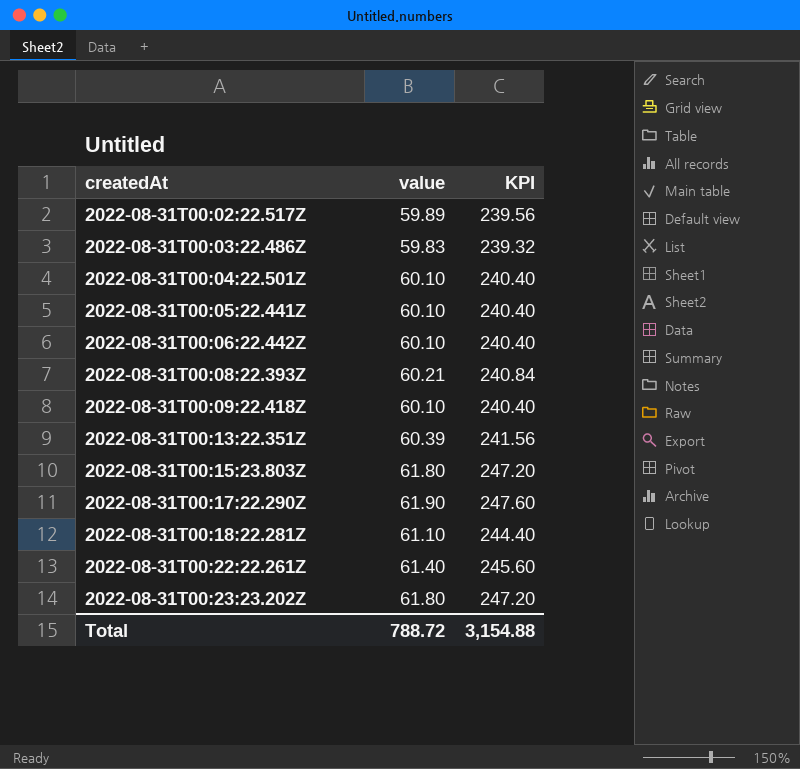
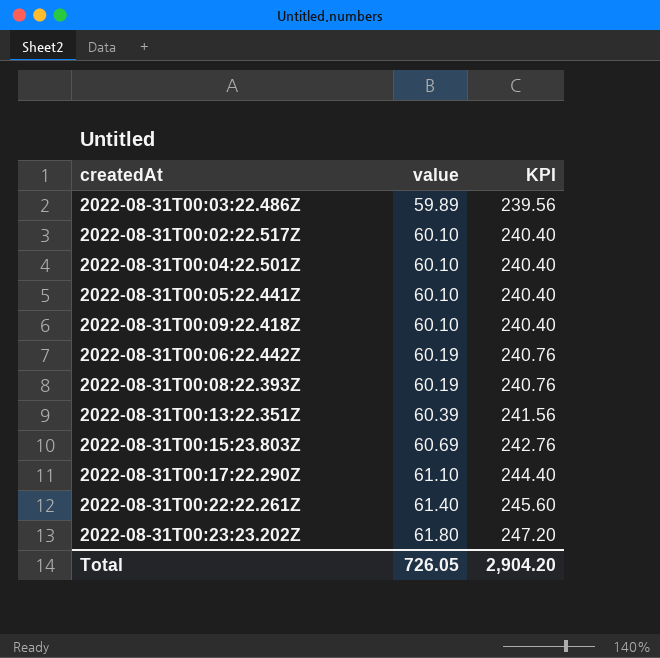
row order: createdAt ascending -> value ascending
row 2022-08-31T00:18:22.281Z: 61.10 | 244.40 -> none
2022-08-31T00:03:22.486Z | value: 59.83 -> 59.89
2022-08-31T00:03:22.486Z | KPI: 239.32 -> 239.56
2022-08-31T00:02:22.517Z | value: 59.89 -> 60.10
2022-08-31T00:02:22.517Z | KPI: 239.56 -> 240.40
2022-08-31T00:06:22.442Z | value: 60.10 -> 60.19
2022-08-31T00:06:22.442Z | KPI: 240.40 -> 240.76
2022-08-31T00:08:22.393Z | value: 60.21 -> 60.19
2022-08-31T00:08:22.393Z | KPI: 240.84 -> 240.76
2022-08-31T00:15:23.803Z | value: 61.80 -> 60.69
2022-08-31T00:15:23.803Z | KPI: 247.20 -> 242.76
2022-08-31T00:17:22.290Z | value: 61.90 -> 61.10
2022-08-31T00:17:22.290Z | KPI: 247.60 -> 244.40
Total | value: 788.72 -> 726.05
Total | KPI: 3,154.88 -> 2,904.20

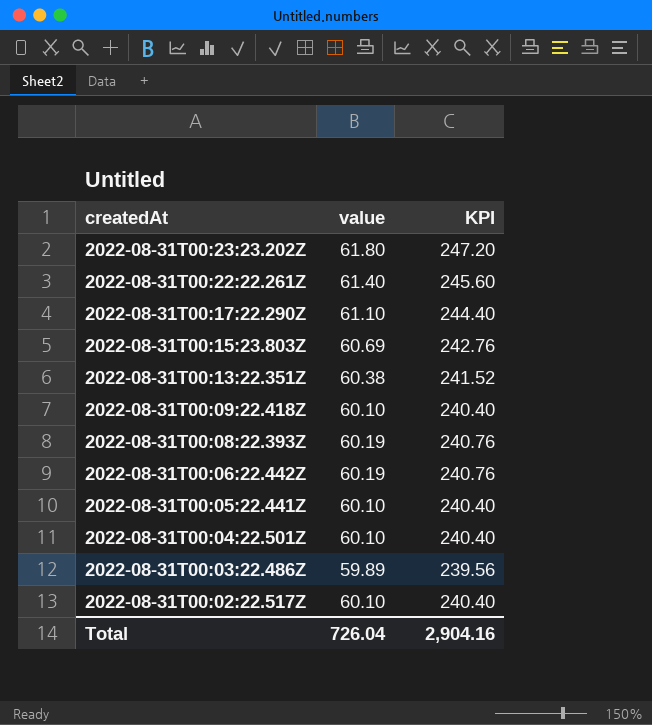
row order: value ascending -> createdAt descending
2022-08-31T00:13:22.351Z | value: 60.39 -> 60.38
2022-08-31T00:13:22.351Z | KPI: 241.56 -> 241.52
Total | value: 726.05 -> 726.04
Total | KPI: 2,904.20 -> 2,904.16

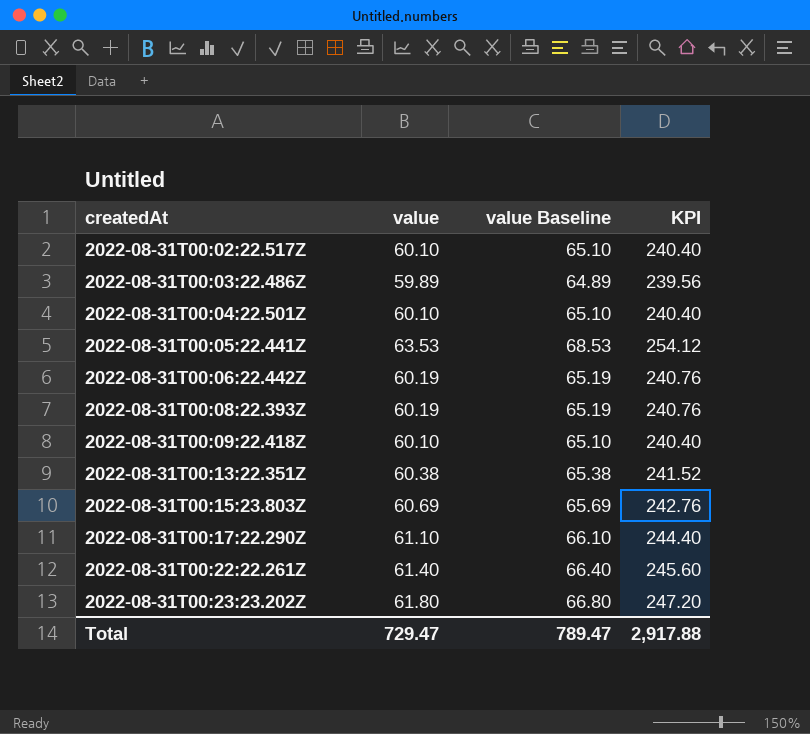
row order: createdAt descending -> createdAt ascending
column value Baseline | formula: none -> [value] + 5
2022-08-31T00:05:22.441Z | value: 60.10 -> 63.53
2022-08-31T00:05:22.441Z | KPI: 240.40 -> 254.12
Total | value: 726.04 -> 729.47
Total | KPI: 2,904.16 -> 2,917.88

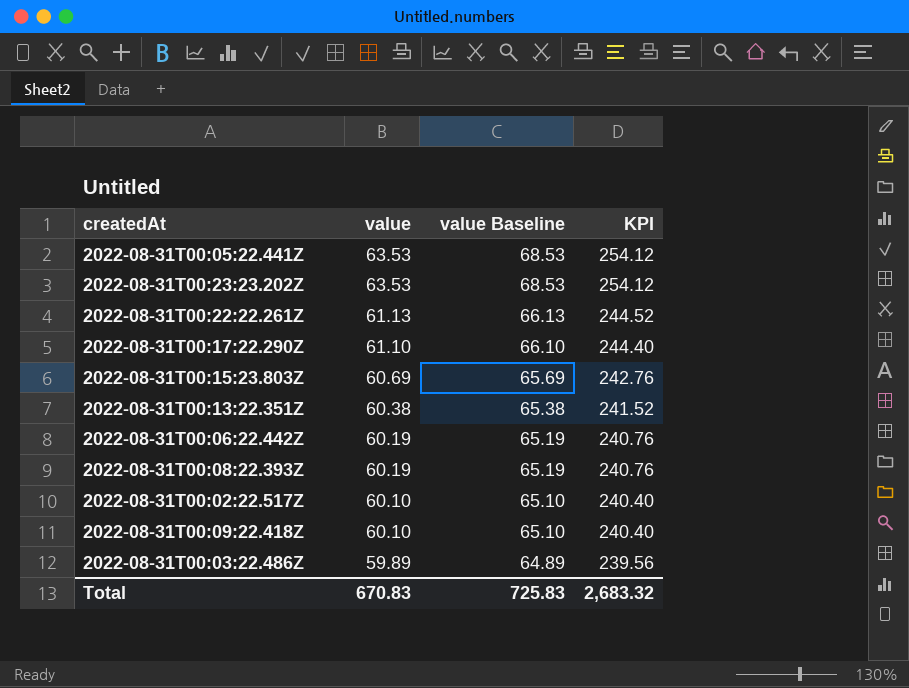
row order: createdAt ascending -> value descending
row 2022-08-31T00:04:22.501Z: 60.10 | 65.10 | 240.40 -> none
2022-08-31T00:23:23.202Z | value: 61.80 -> 63.53
2022-08-31T00:23:23.202Z | value Baseline: 66.80 -> 68.53
2022-08-31T00:23:23.202Z | KPI: 247.20 -> 254.12
2022-08-31T00:22:22.261Z | value: 61.40 -> 61.13
2022-08-31T00:22:22.261Z | value Baseline: 66.40 -> 66.13
2022-08-31T00:22:22.261Z | KPI: 245.60 -> 244.52
Total | value: 729.47 -> 670.83
Total | value Baseline: 789.47 -> 725.83
Total | KPI: 2,917.88 -> 2,683.32

